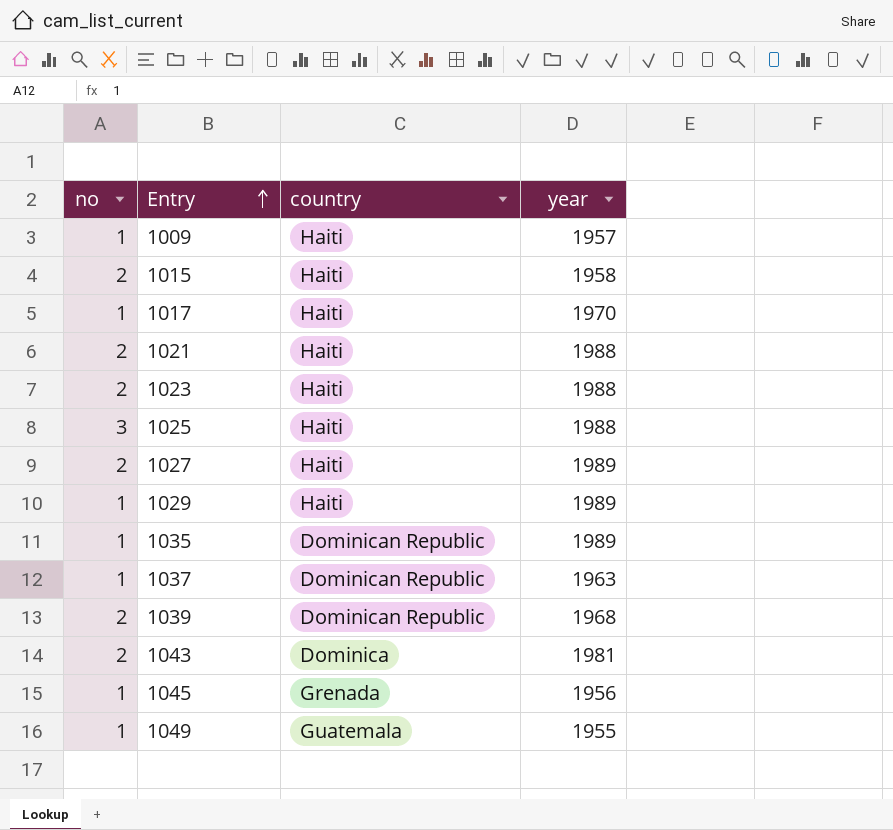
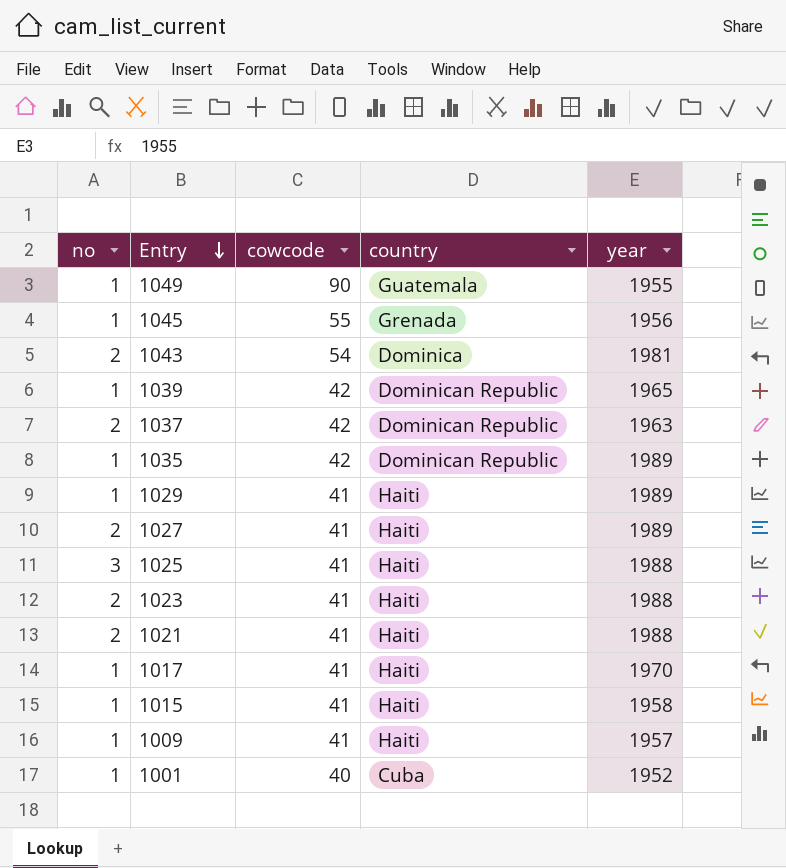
row order: Entry ascending -> Entry descending
column cowcode | position: none -> 3
1039 | no: 2 -> 1
1039 | year: 1968 -> 1965
1037 | no: 1 -> 2
1015 | no: 2 -> 1
row 1001: none -> 1 | 40 | Cuba | 1952

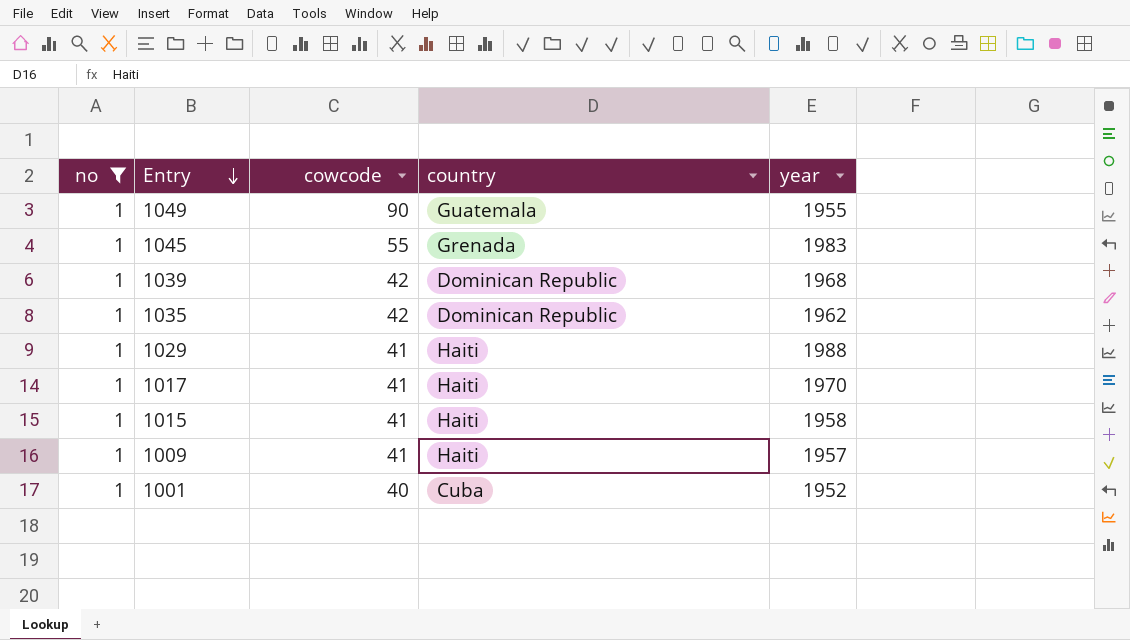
filter: none -> no = 1
1045 | year: 1956 -> 1983
1039 | year: 1965 -> 1968
1035 | year: 1989 -> 1962
1029 | year: 1989 -> 1988

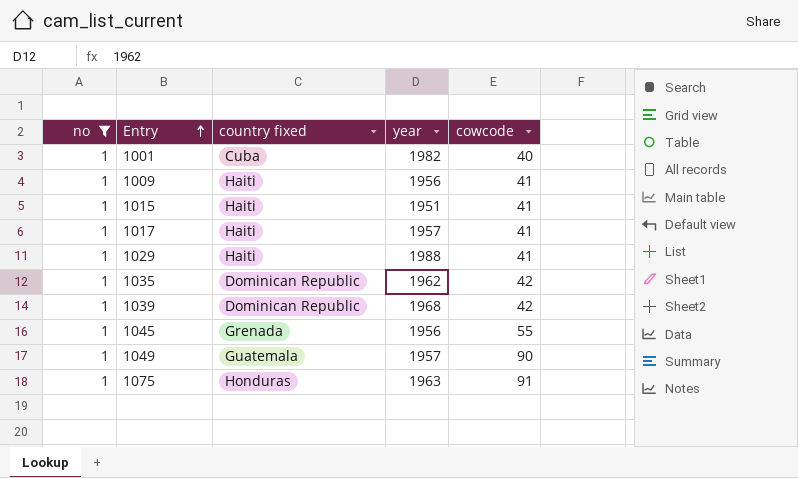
row order: Entry descending -> Entry ascending
column name: country -> country fixed
column cowcode | position: 3 -> 5
1001 | year: 1952 -> 1982
1009 | year: 1957 -> 1956
1015 | year: 1958 -> 1951
1017 | year: 1970 -> 1957
1045 | year: 1983 -> 1956
1049 | year: 1955 -> 1957
row 1075: none -> 1 | Honduras | 1963 | 91

